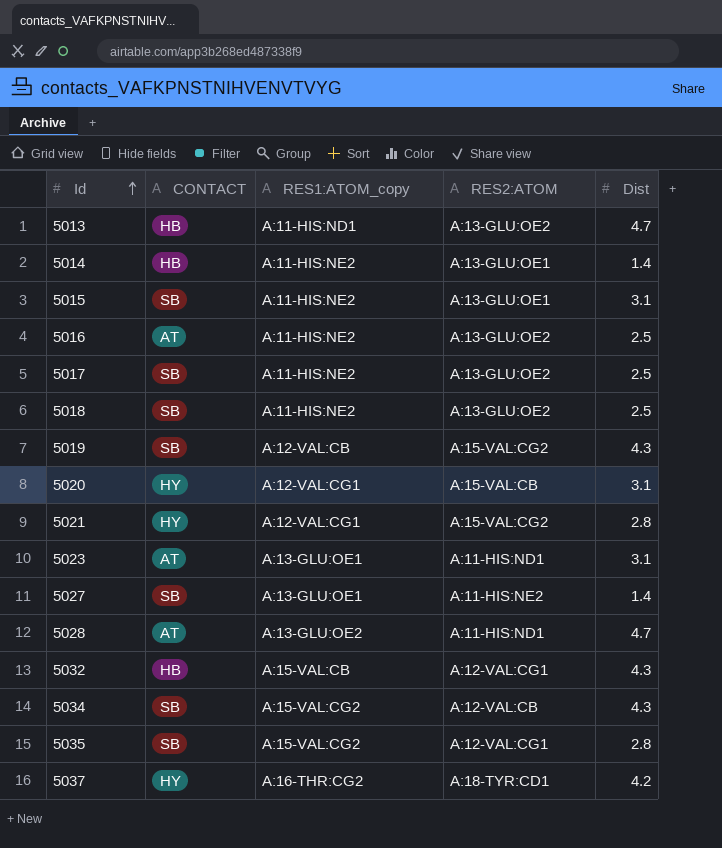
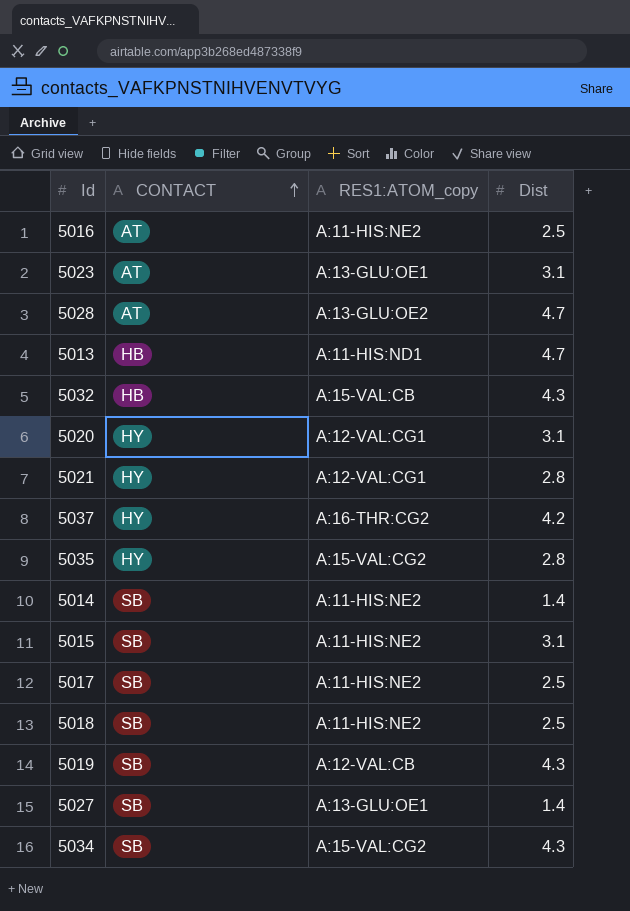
row order: Id ascending -> CONTACT ascending
column RES2:ATOM | position: 4 -> none
5035 | CONTACT: SB -> HY
5014 | CONTACT: HB -> SB

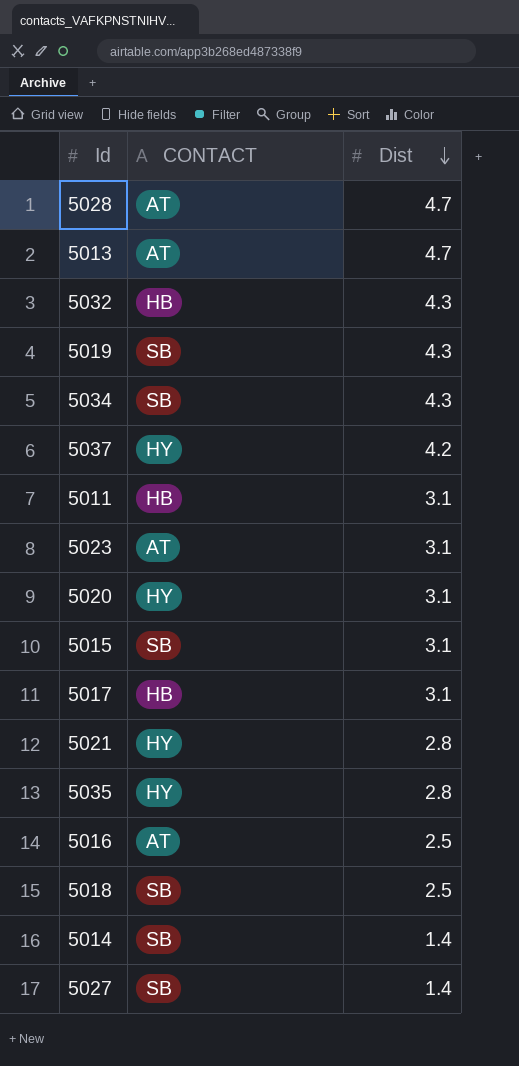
row order: CONTACT ascending -> Dist descending
column RES1:ATOM_copy | position: 3 -> none
5013 | CONTACT: HB -> AT
row 5011: none -> HB | 3.1
5017 | CONTACT: SB -> HB
5017 | Dist: 2.5 -> 3.1

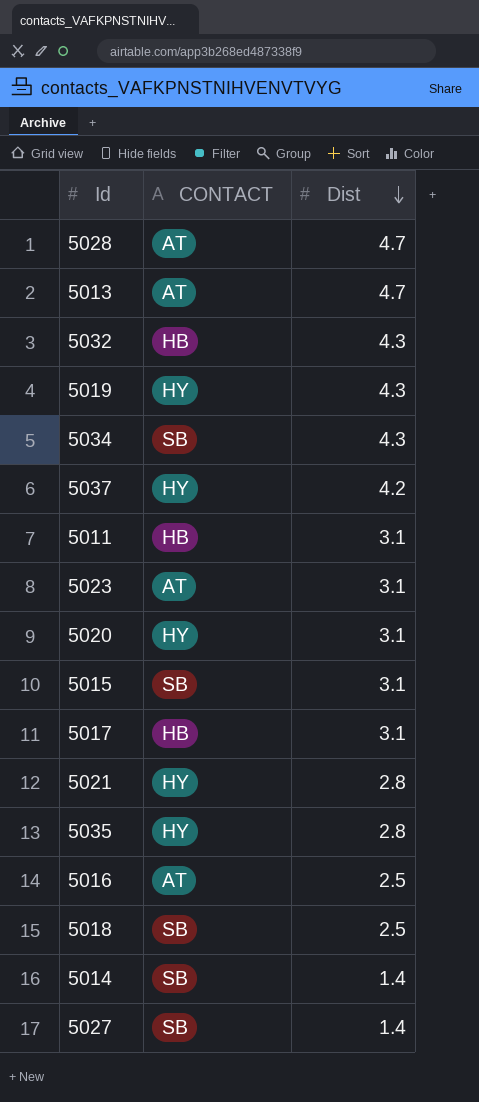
5019 | CONTACT: SB -> HY

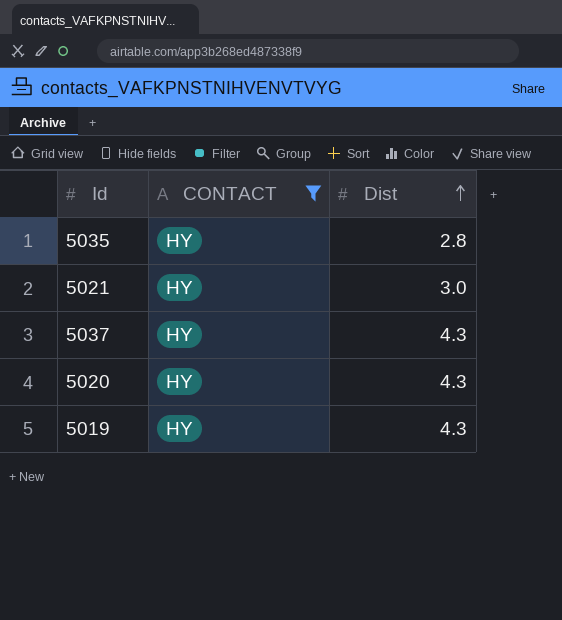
filter: none -> CONTACT = HY
row order: Dist descending -> Dist ascending
5021 | Dist: 2.8 -> 3.0
5037 | Dist: 4.2 -> 4.3
5020 | Dist: 3.1 -> 4.3

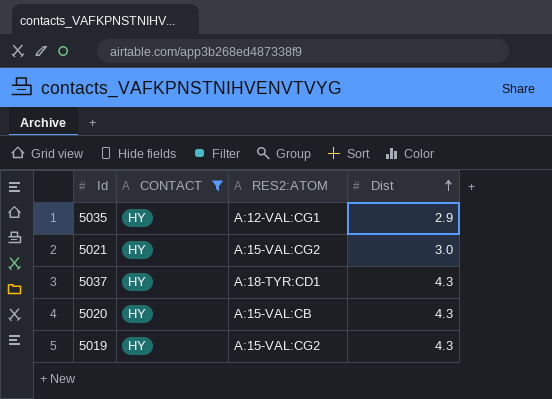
column RES2:ATOM | position: none -> 3
5035 | Dist: 2.8 -> 2.9

